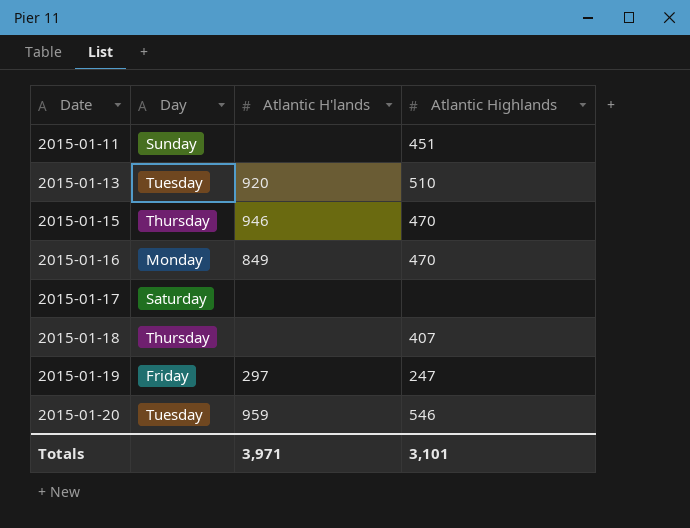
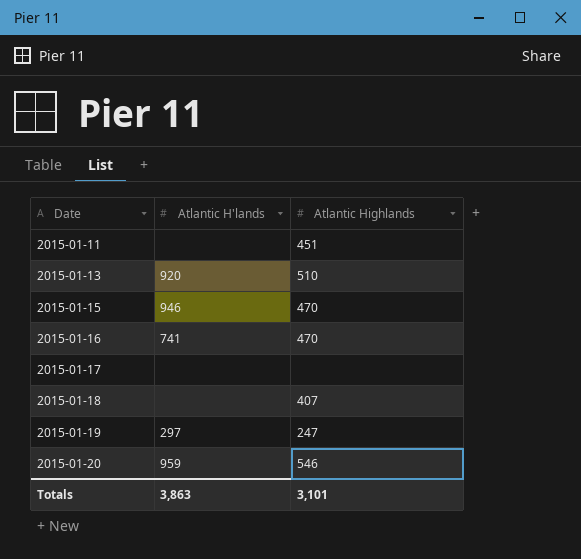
column Day | position: 2 -> none
2015-01-16 | Atlantic H'lands: 849 -> 741
Totals | Atlantic H'lands: 3,971 -> 3,863

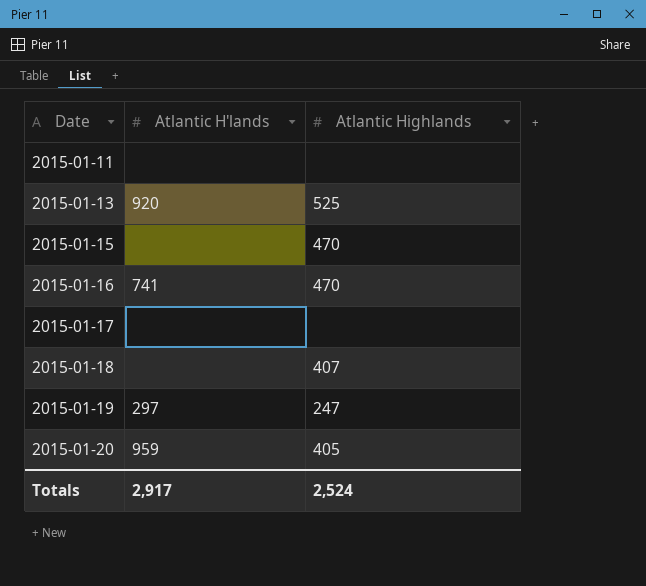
2015-01-11 | Atlantic Highlands: 451 -> none
2015-01-13 | Atlantic Highlands: 510 -> 525
2015-01-15 | Atlantic H'lands: 946 -> none
2015-01-20 | Atlantic Highlands: 546 -> 405
Totals | Atlantic H'lands: 3,863 -> 2,917
Totals | Atlantic Highlands: 3,101 -> 2,524

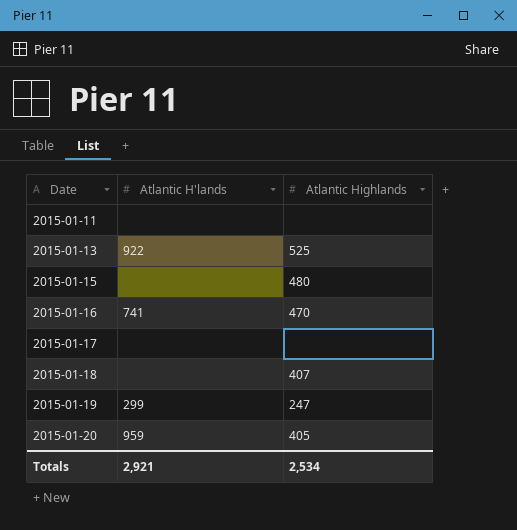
2015-01-13 | Atlantic H'lands: 920 -> 922
2015-01-15 | Atlantic Highlands: 470 -> 480
2015-01-19 | Atlantic H'lands: 297 -> 299
Totals | Atlantic H'lands: 2,917 -> 2,921
Totals | Atlantic Highlands: 2,524 -> 2,534

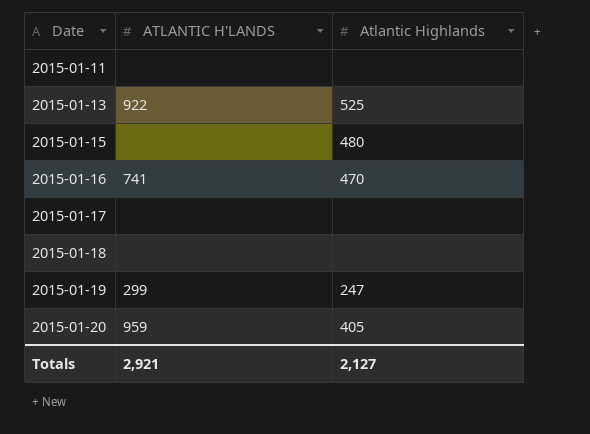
column name: Atlantic H'lands -> ATLANTIC H'LANDS
2015-01-18 | Atlantic Highlands: 407 -> none
Totals | Atlantic Highlands: 2,534 -> 2,127

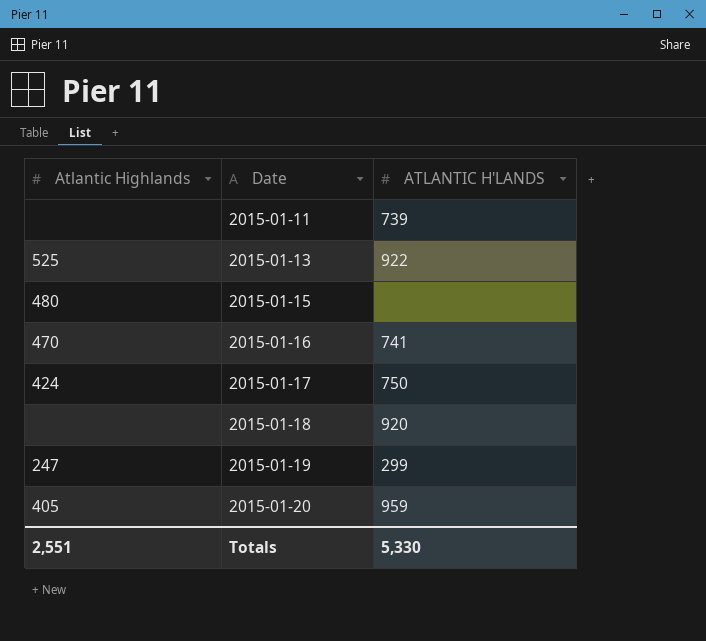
column Atlantic Highlands | position: 3 -> 1
2015-01-11 | ATLANTIC H'LANDS: none -> 739
2015-01-17 | Atlantic Highlands: none -> 424
2015-01-17 | ATLANTIC H'LANDS: none -> 750
2015-01-18 | ATLANTIC H'LANDS: none -> 920
Totals | Atlantic Highlands: 2,127 -> 2,551
Totals | ATLANTIC H'LANDS: 2,921 -> 5,330

